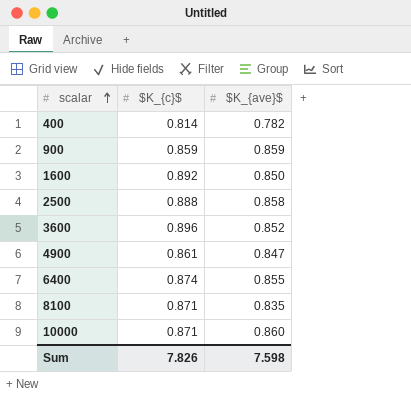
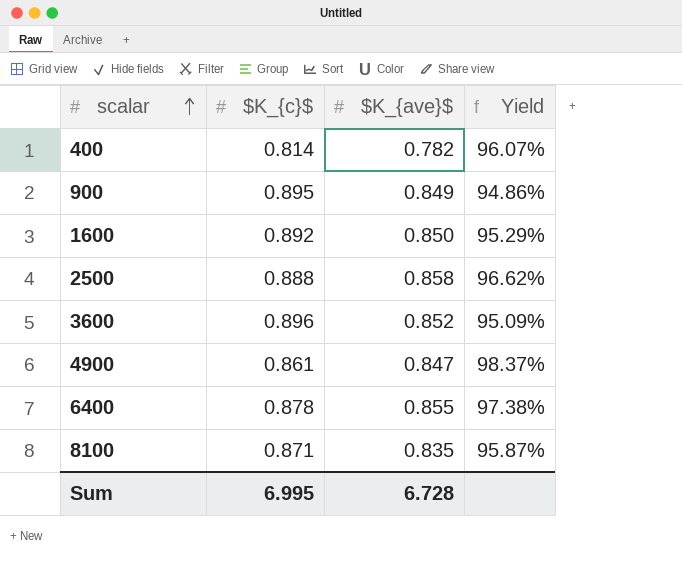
column Yield | formula: none -> [$K_{ave}$] / [$K_{c}$]
row 10000: 0.871 | 0.860 -> none
900 | $K_{c}$: 0.859 -> 0.895
900 | $K_{ave}$: 0.859 -> 0.849
6400 | $K_{c}$: 0.874 -> 0.878
Sum | $K_{c}$: 7.826 -> 6.995
Sum | $K_{ave}$: 7.598 -> 6.728

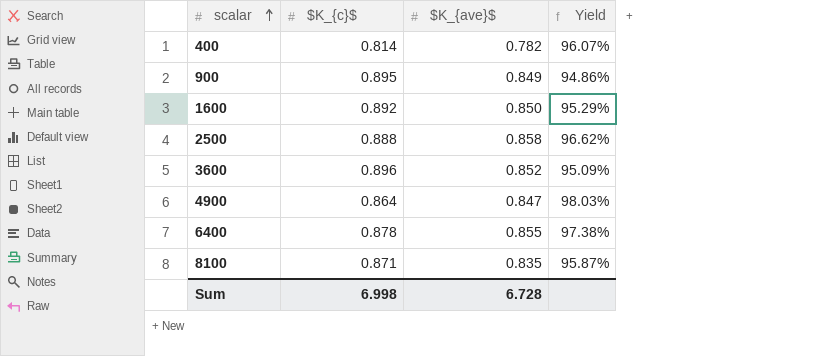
4900 | $K_{c}$: 0.861 -> 0.864
4900 | Yield: 98.37% -> 98.03%
Sum | $K_{c}$: 6.995 -> 6.998

